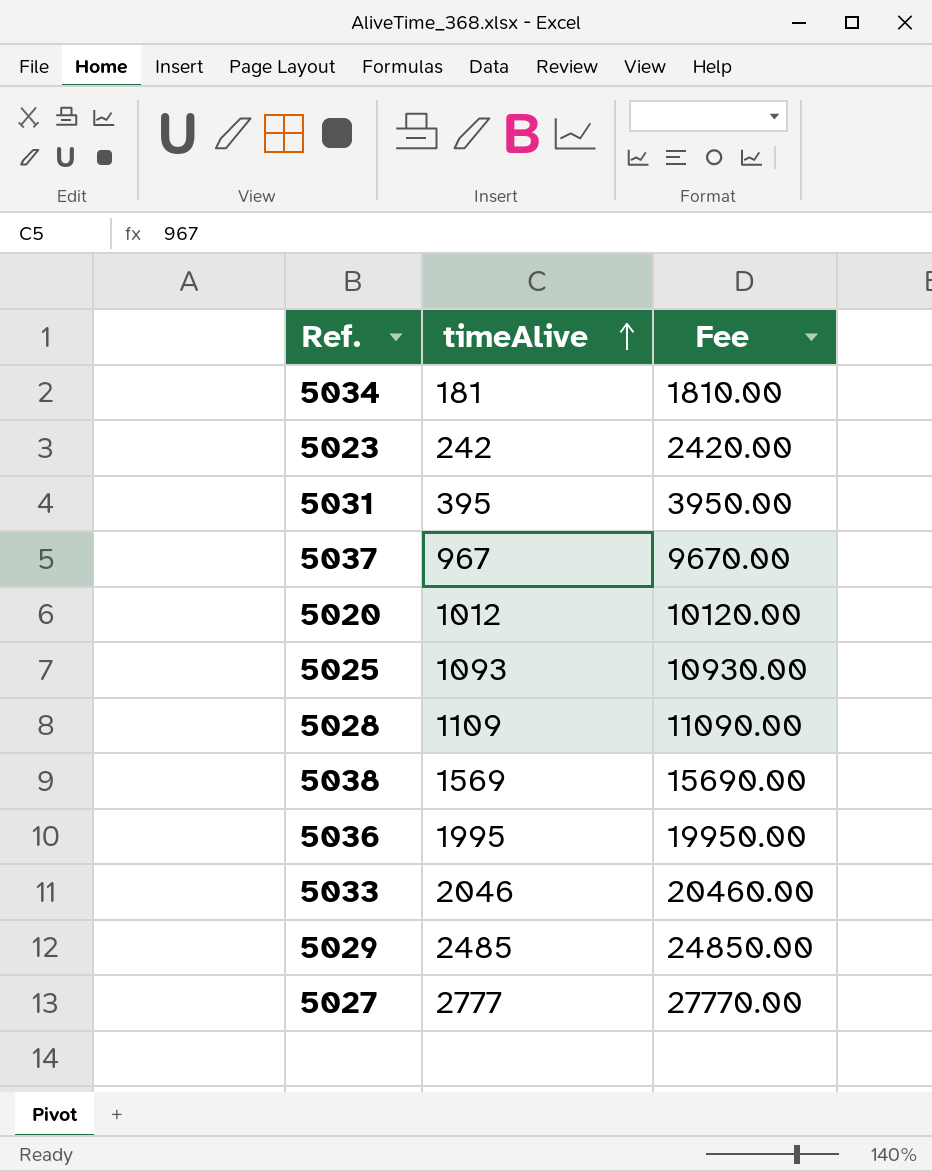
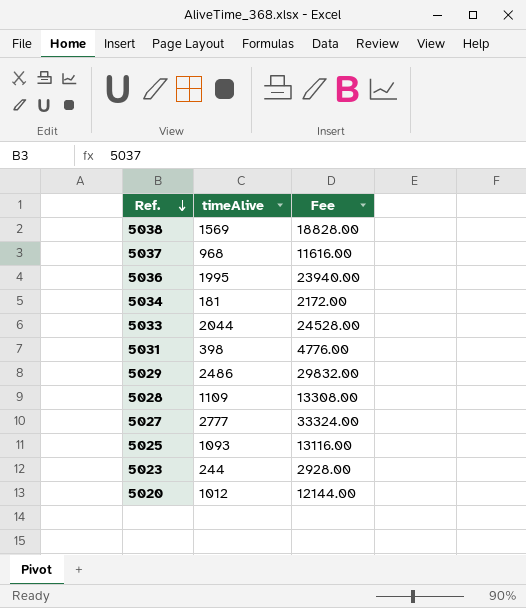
row order: timeAlive ascending -> Ref. descending
column Fee | formula: [timeAlive] * 10 -> [timeAlive] * 12
5037 | timeAlive: 967 -> 968
5033 | timeAlive: 2046 -> 2044
5031 | timeAlive: 395 -> 398
5029 | timeAlive: 2485 -> 2486
5023 | timeAlive: 242 -> 244

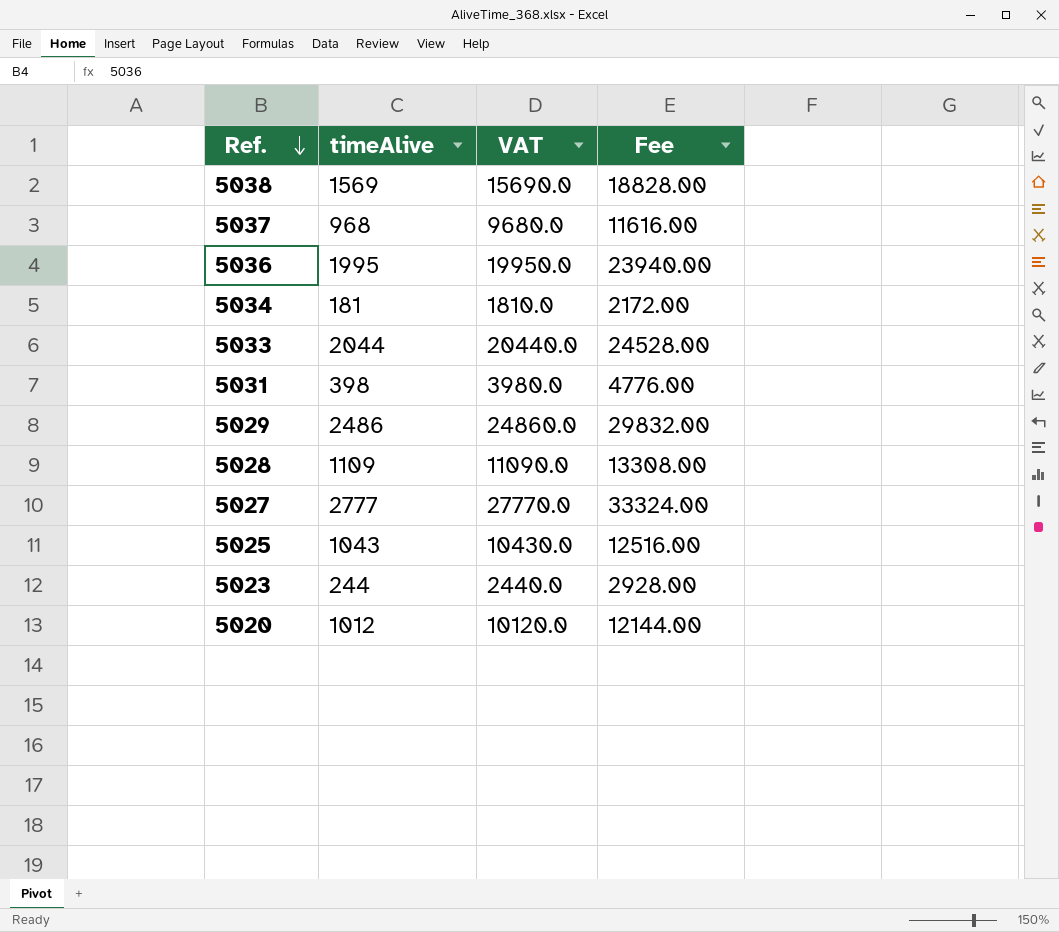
column VAT | formula: none -> [timeAlive] * 10
5025 | timeAlive: 1093 -> 1043
5025 | Fee: 13116.00 -> 12516.00

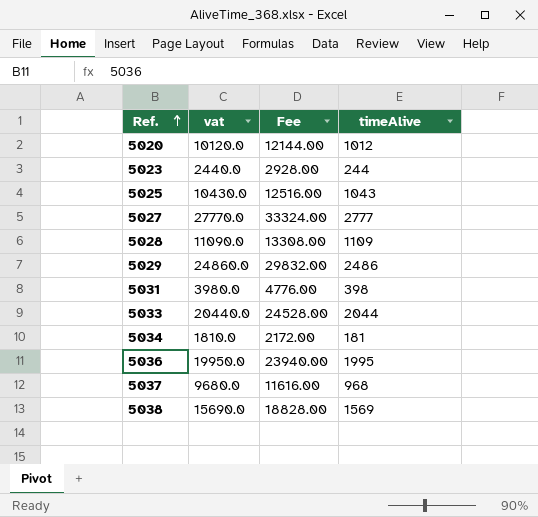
row order: Ref. descending -> Ref. ascending
column name: VAT -> vat
column timeAlive | position: 2 -> 4

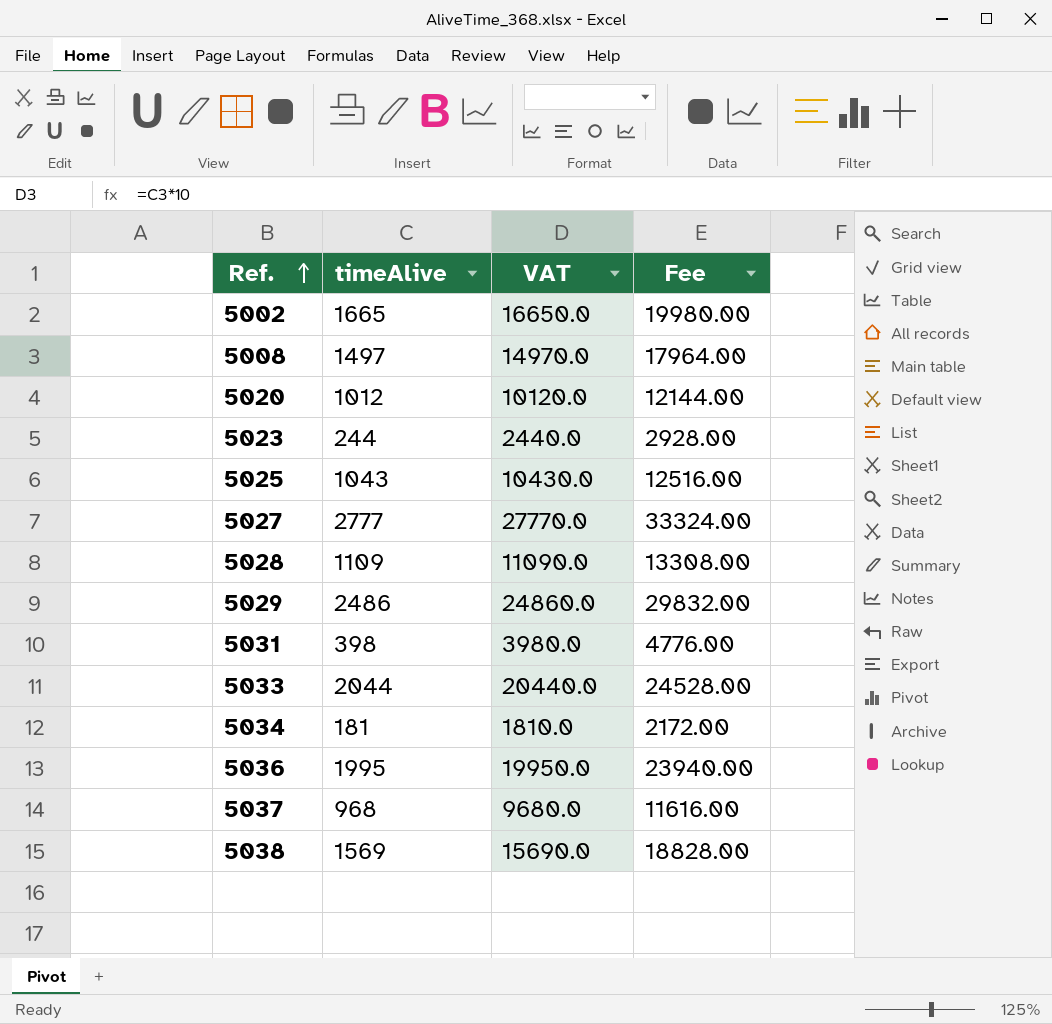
column timeAlive | position: 4 -> 2
column name: vat -> VAT
row 5002: none -> 1665 | 16650.0 | 19980.00
row 5008: none -> 1497 | 14970.0 | 17964.00

